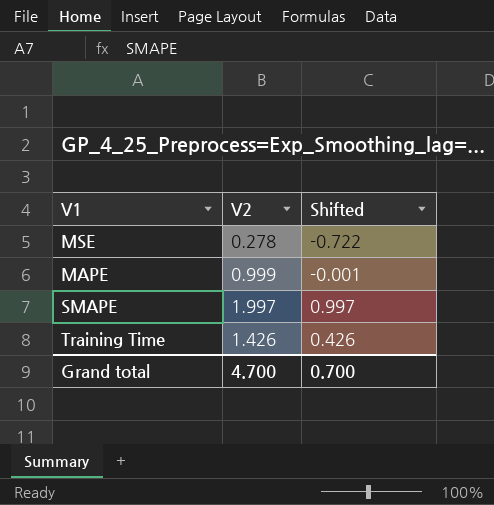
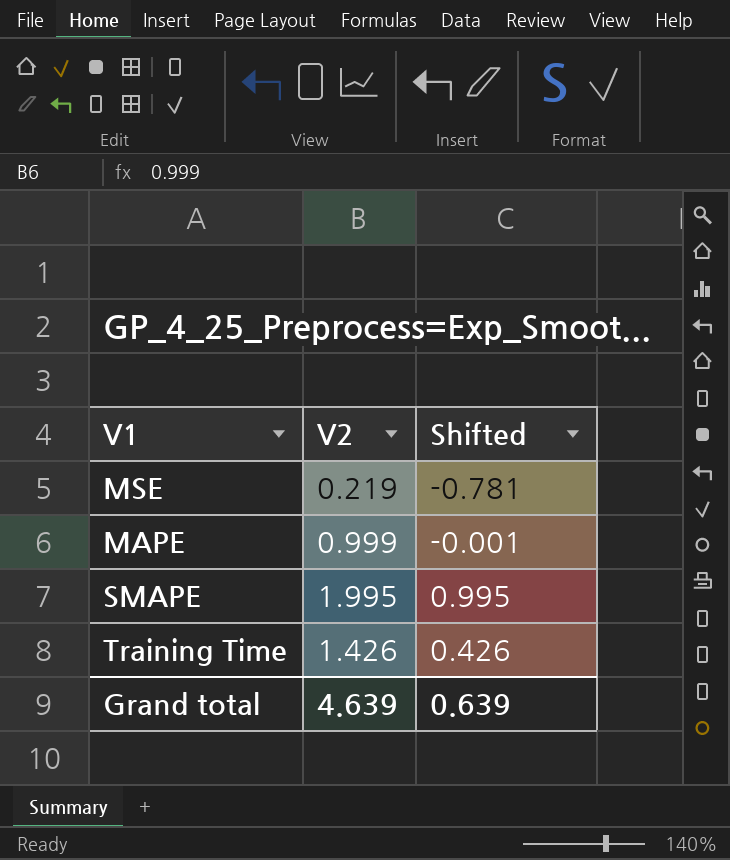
MSE | V2: 0.278 -> 0.219
MSE | Shifted: -0.722 -> -0.781
SMAPE | V2: 1.997 -> 1.995
SMAPE | Shifted: 0.997 -> 0.995
Grand total | V2: 4.700 -> 4.639
Grand total | Shifted: 0.700 -> 0.639

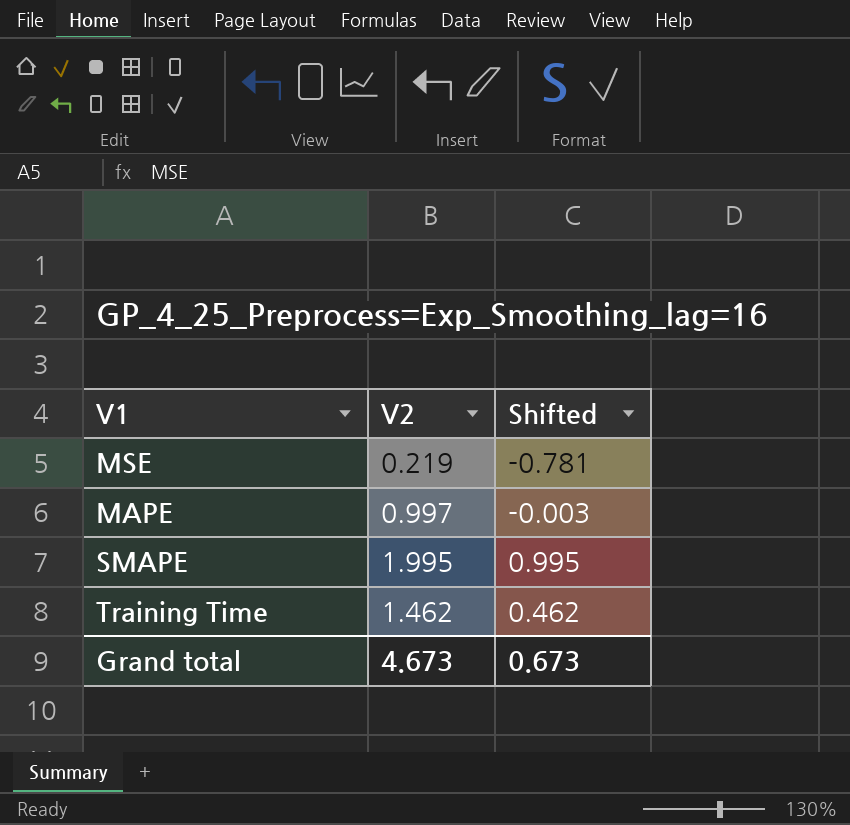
MAPE | V2: 0.999 -> 0.997
MAPE | Shifted: -0.001 -> -0.003
Training Time | V2: 1.426 -> 1.462
Training Time | Shifted: 0.426 -> 0.462
Grand total | V2: 4.639 -> 4.673
Grand total | Shifted: 0.639 -> 0.673

